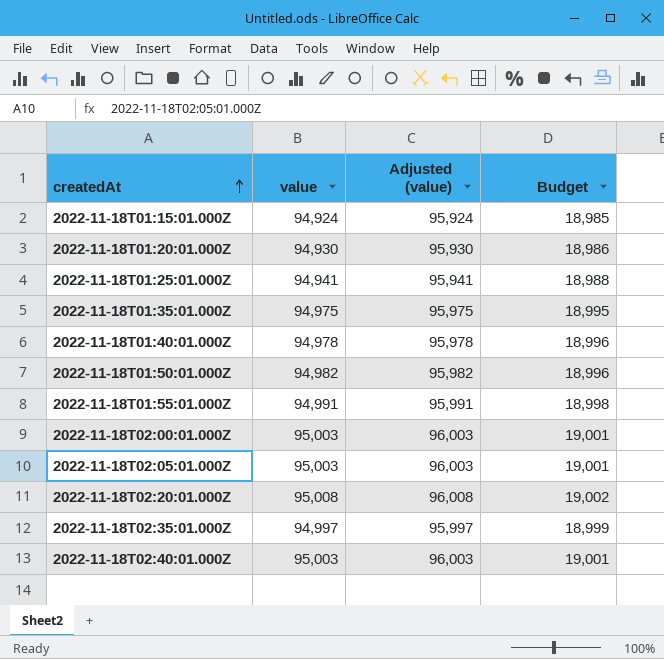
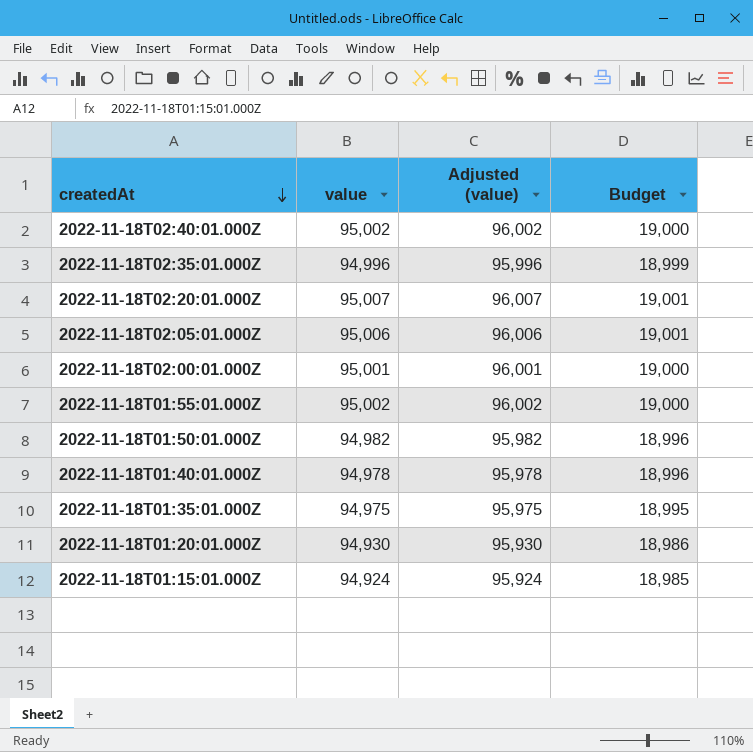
row order: createdAt ascending -> createdAt descending
row 2022-11-18T01:25:01.000Z: 94,941 | 95,941 | 18,988 -> none
2022-11-18T02:40:01.000Z | value: 95,003 -> 95,002
2022-11-18T02:40:01.000Z | Adjusted (value): 96,003 -> 96,002
2022-11-18T02:40:01.000Z | Budget: 19,001 -> 19,000
2022-11-18T02:35:01.000Z | value: 94,997 -> 94,996
2022-11-18T02:35:01.000Z | Adjusted (value): 95,997 -> 95,996
2022-11-18T02:20:01.000Z | value: 95,008 -> 95,007
2022-11-18T02:20:01.000Z | Adjusted (value): 96,008 -> 96,007
2022-11-18T02:20:01.000Z | Budget: 19,002 -> 19,001
2022-11-18T02:05:01.000Z | value: 95,003 -> 95,006
2022-11-18T02:05:01.000Z | Adjusted (value): 96,003 -> 96,006
2022-11-18T02:00:01.000Z | value: 95,003 -> 95,001
2022-11-18T02:00:01.000Z | Adjusted (value): 96,003 -> 96,001
2022-11-18T02:00:01.000Z | Budget: 19,001 -> 19,000
2022-11-18T01:55:01.000Z | value: 94,991 -> 95,002
2022-11-18T01:55:01.000Z | Adjusted (value): 95,991 -> 96,002
2022-11-18T01:55:01.000Z | Budget: 18,998 -> 19,000

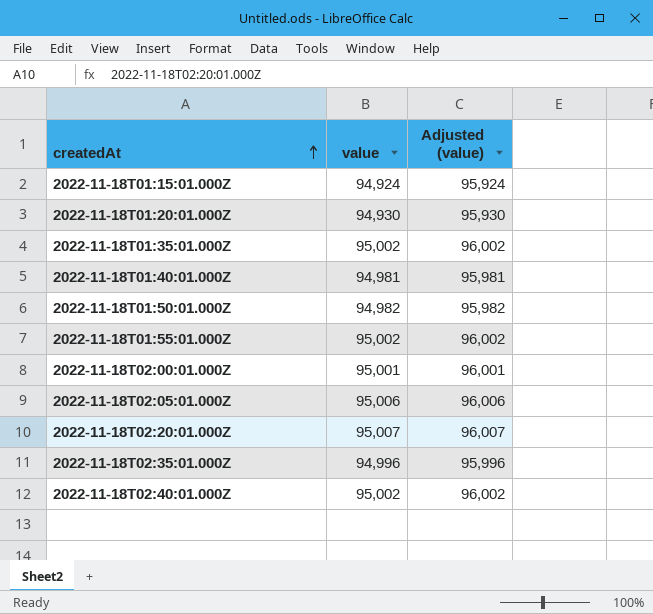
row order: createdAt descending -> createdAt ascending
column Budget | formula: [value] * 0.2 -> none
2022-11-18T01:35:01.000Z | value: 94,975 -> 95,002
2022-11-18T01:35:01.000Z | Adjusted (value): 95,975 -> 96,002
2022-11-18T01:40:01.000Z | value: 94,978 -> 94,981
2022-11-18T01:40:01.000Z | Adjusted (value): 95,978 -> 95,981

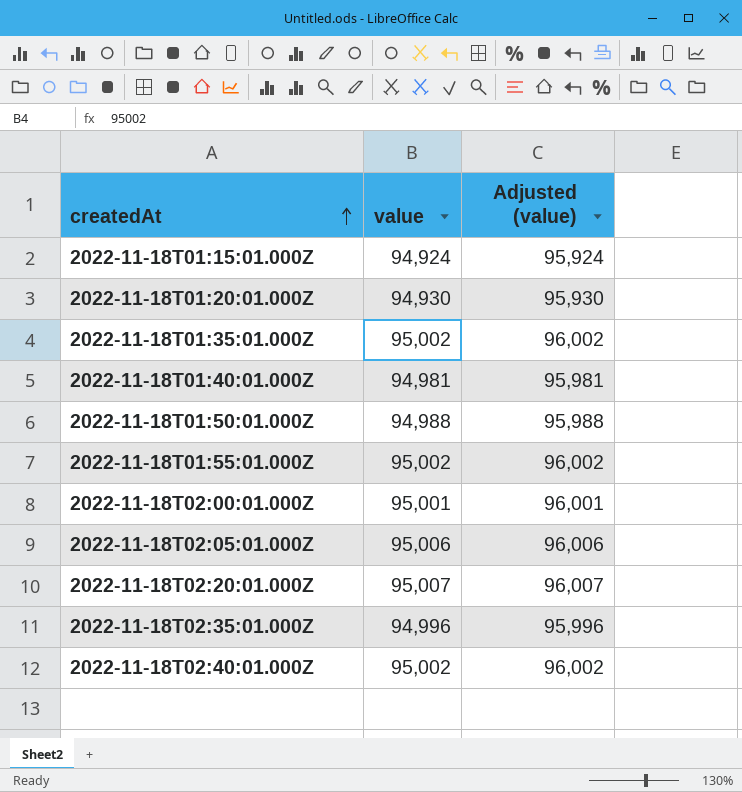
2022-11-18T01:50:01.000Z | value: 94,982 -> 94,988
2022-11-18T01:50:01.000Z | Adjusted (value): 95,982 -> 95,988

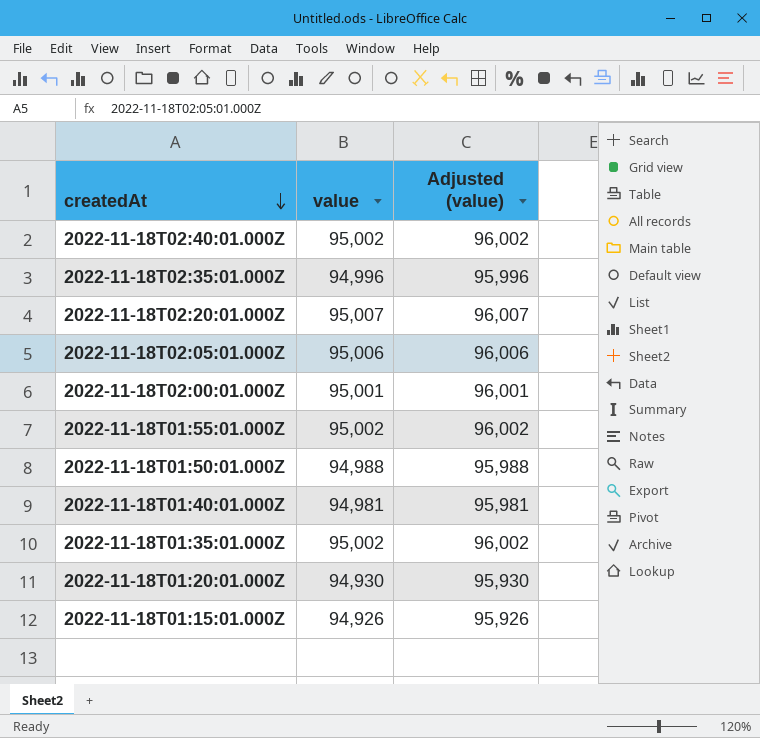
row order: createdAt ascending -> createdAt descending
2022-11-18T01:15:01.000Z | value: 94,924 -> 94,926
2022-11-18T01:15:01.000Z | Adjusted (value): 95,924 -> 95,926

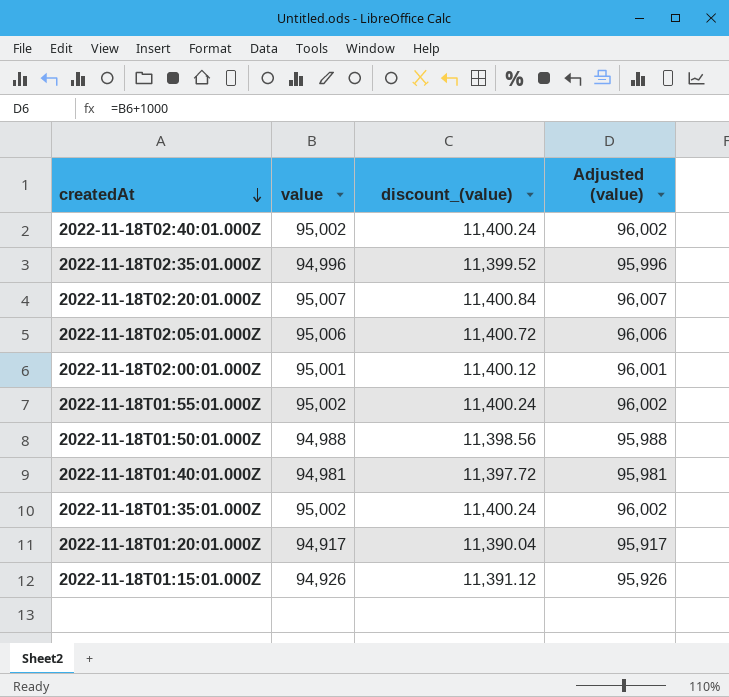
column discount_(value) | formula: none -> [value] * 0.12
2022-11-18T01:20:01.000Z | value: 94,930 -> 94,917
2022-11-18T01:20:01.000Z | Adjusted (value): 95,930 -> 95,917

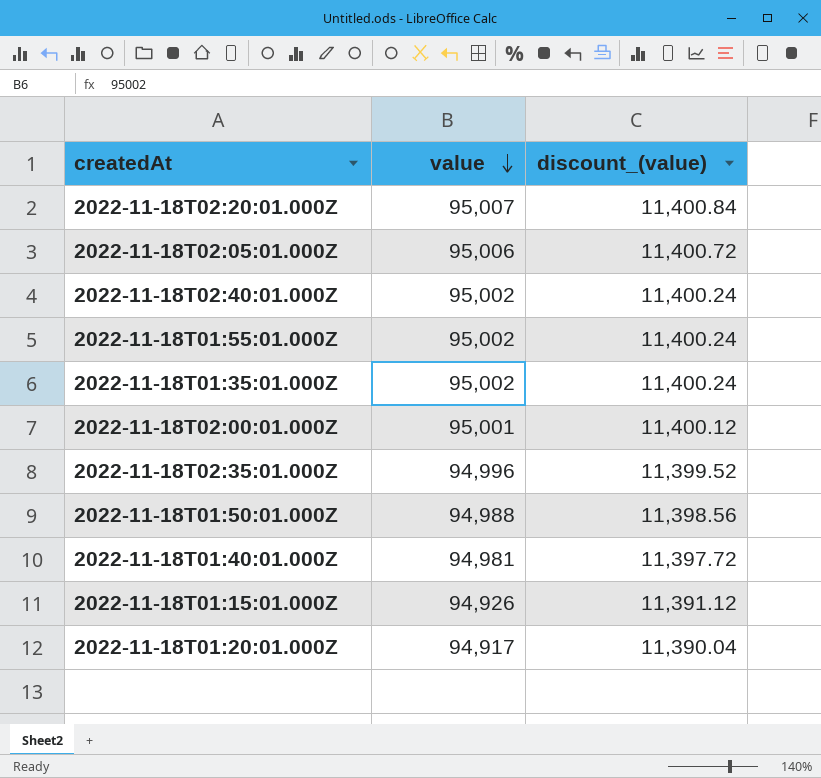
row order: createdAt descending -> value descending
column Adjusted (value) | formula: [value] + 1000 -> none

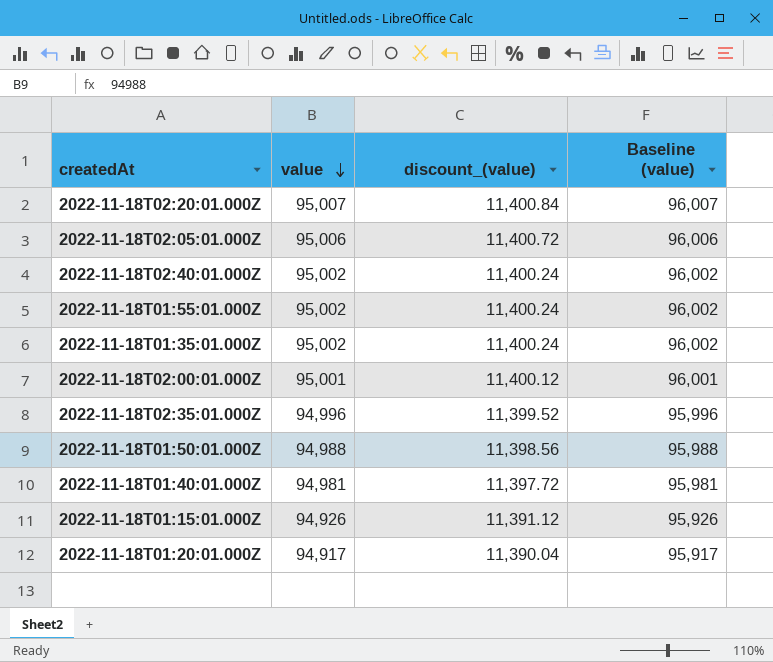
column Baseline (value) | formula: none -> [value] + 1000

